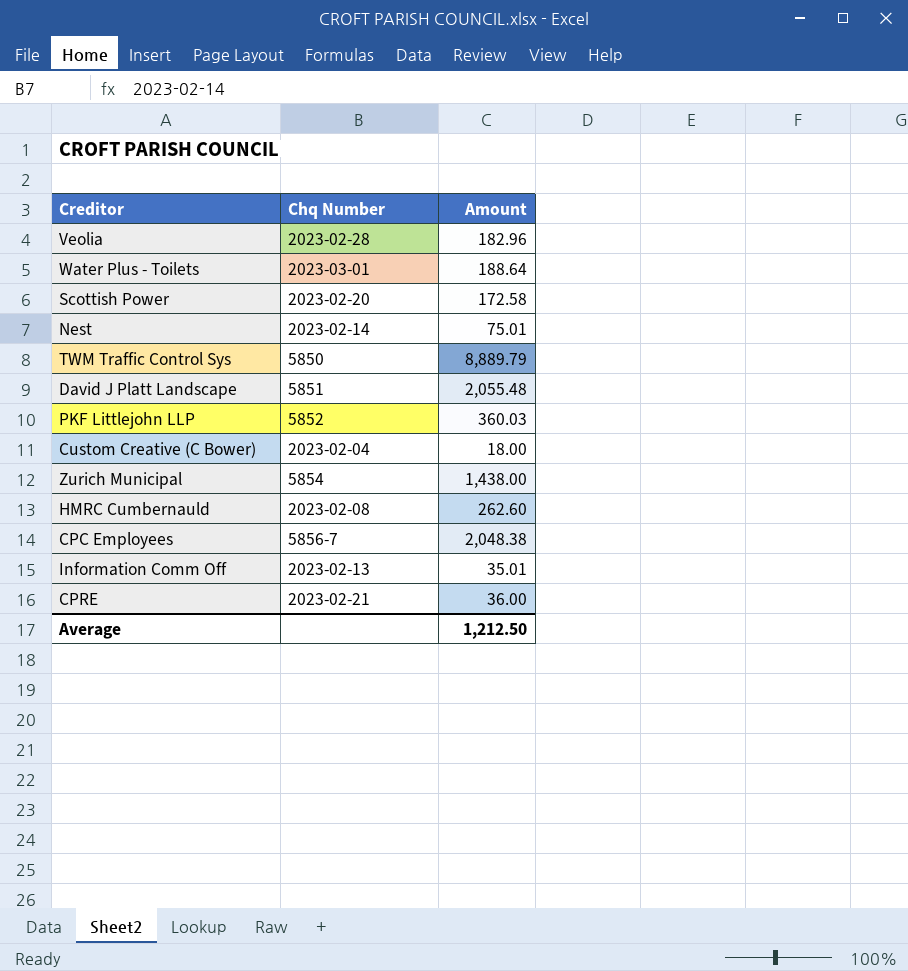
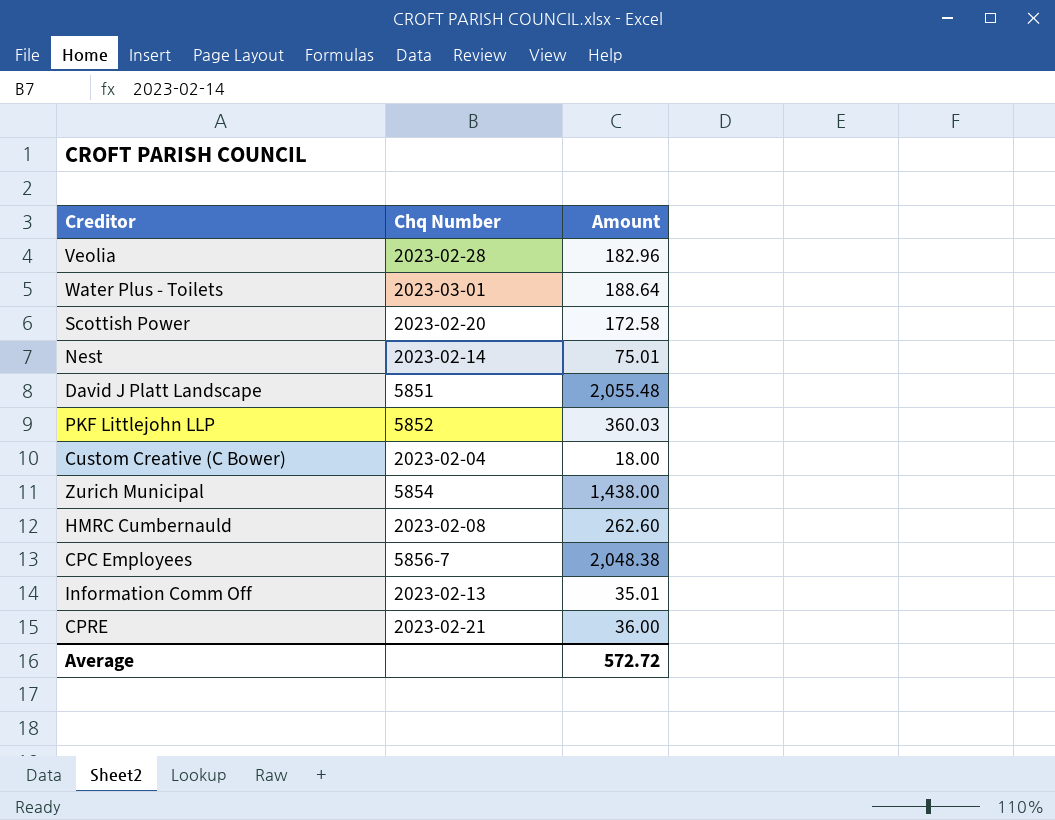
row TWM Traffic Control Sys: 5850 | 8,889.79 -> none
Average | Amount: 1,212.50 -> 572.72

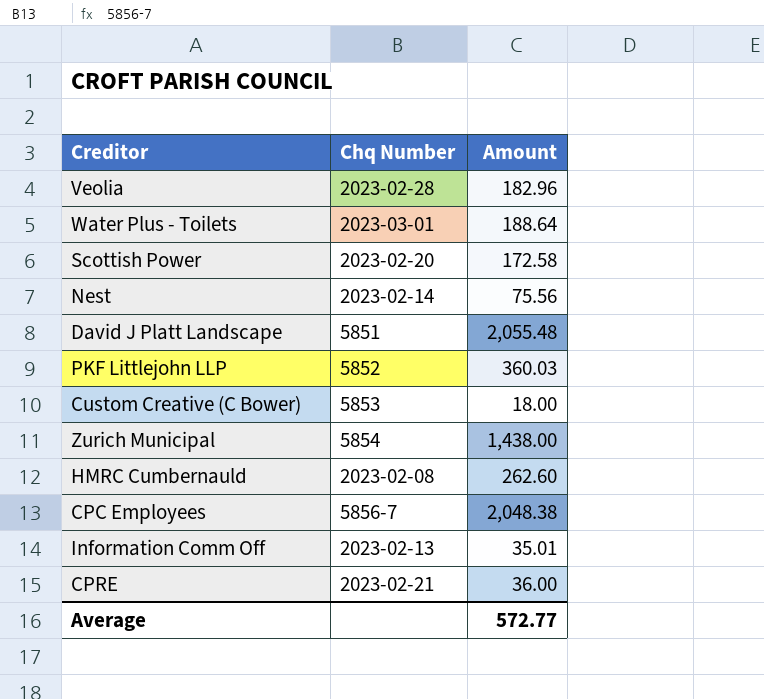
Nest | Amount: 75.01 -> 75.56
Custom Creative (C Bower) | Chq Number: 2023-02-04 -> 5853
Average | Amount: 572.72 -> 572.77

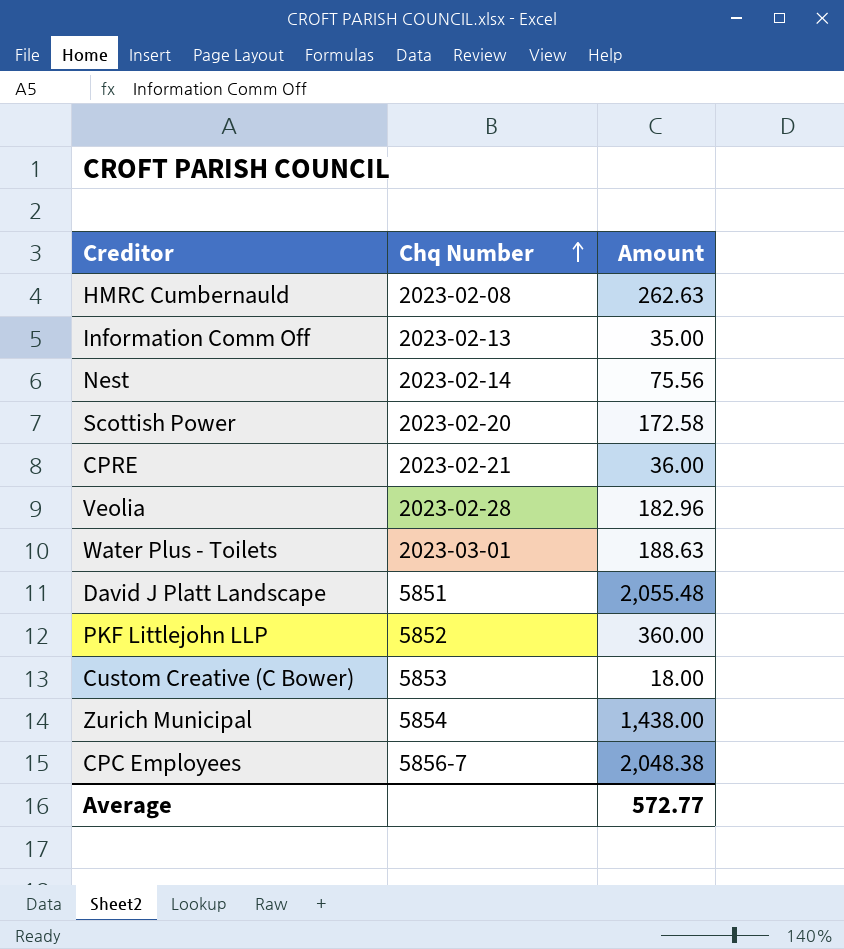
row order: none -> Chq Number ascending
HMRC Cumbernauld | Amount: 262.60 -> 262.63
Information Comm Off | Amount: 35.01 -> 35.00
Water Plus - Toilets | Amount: 188.64 -> 188.63
PKF Littlejohn LLP | Amount: 360.03 -> 360.00

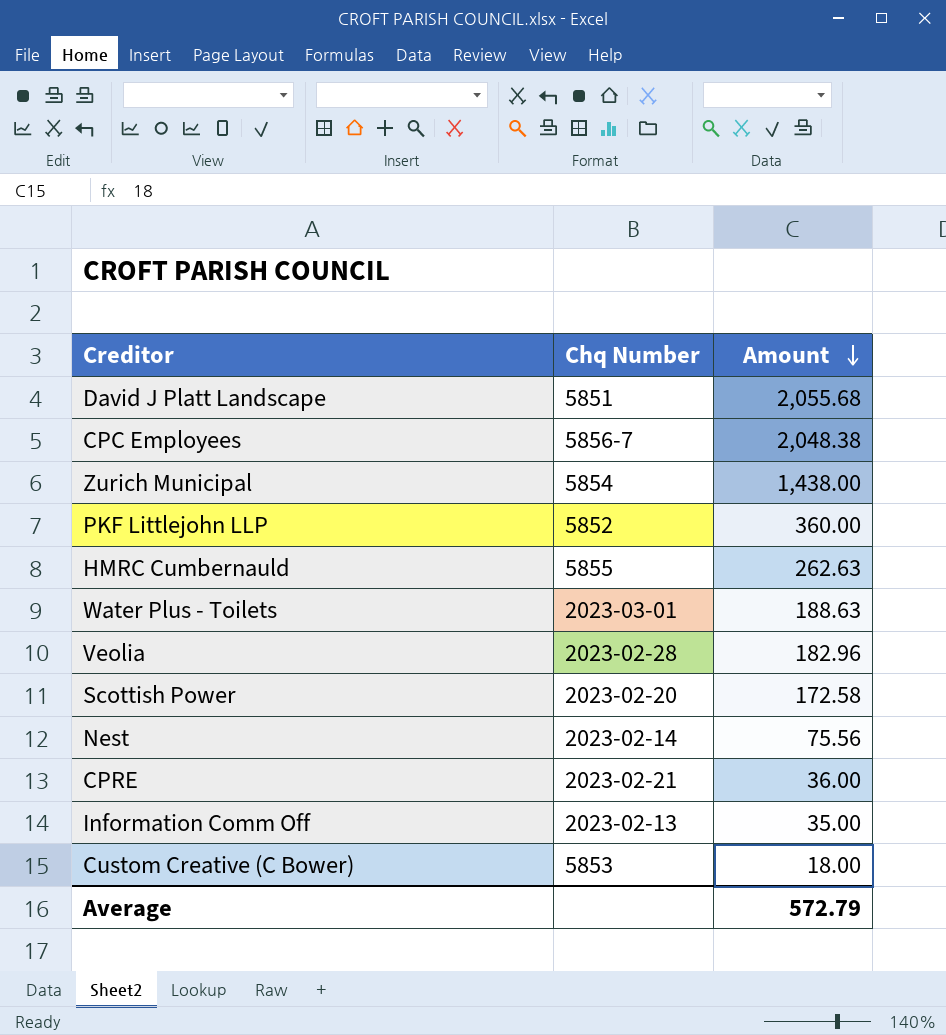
row order: Chq Number ascending -> Amount descending
David J Platt Landscape | Amount: 2,055.48 -> 2,055.68
HMRC Cumbernauld | Chq Number: 2023-02-08 -> 5855
Average | Amount: 572.77 -> 572.79

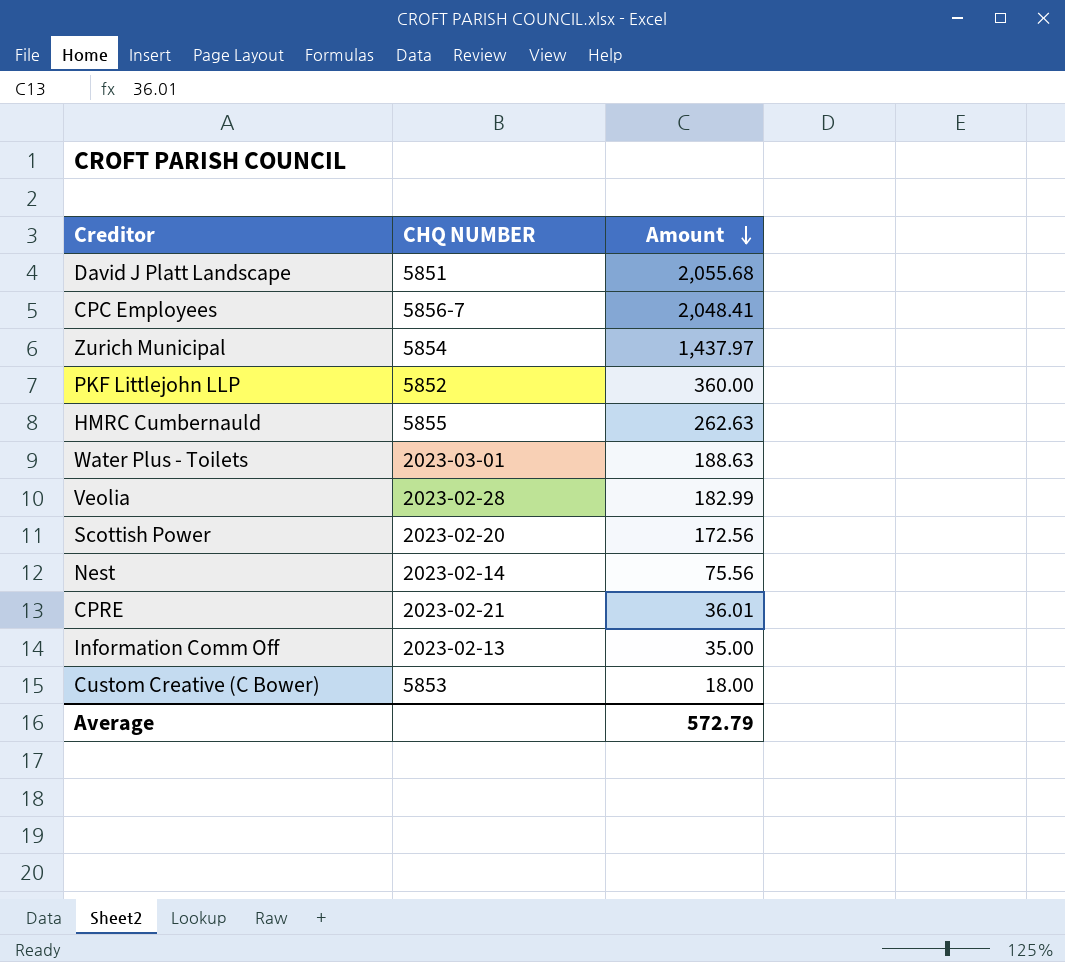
column name: Chq Number -> CHQ NUMBER
CPC Employees | Amount: 2,048.38 -> 2,048.41
Zurich Municipal | Amount: 1,438.00 -> 1,437.97
Veolia | Amount: 182.96 -> 182.99
Scottish Power | Amount: 172.58 -> 172.56
CPRE | Amount: 36.00 -> 36.01

